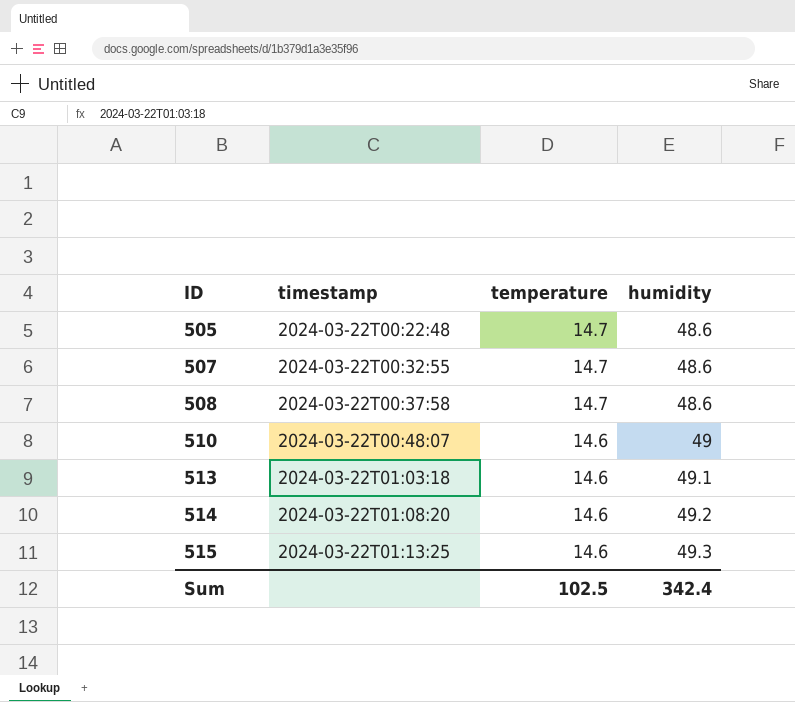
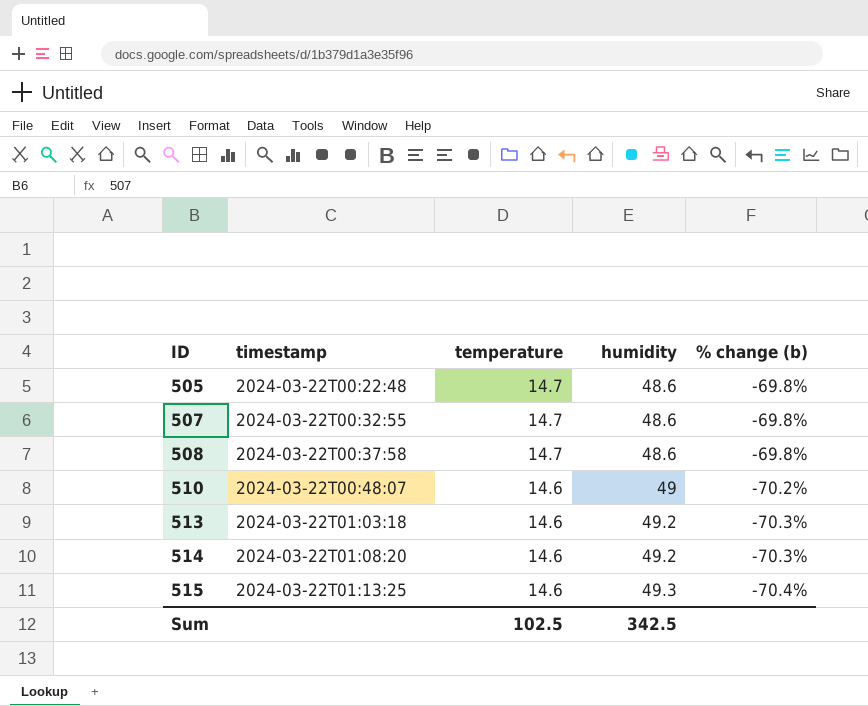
column % change (b) | formula: none -> ([temperature] - [humidity]) / [humidity]
513 | humidity: 49.1 -> 49.2
Sum | humidity: 342.4 -> 342.5

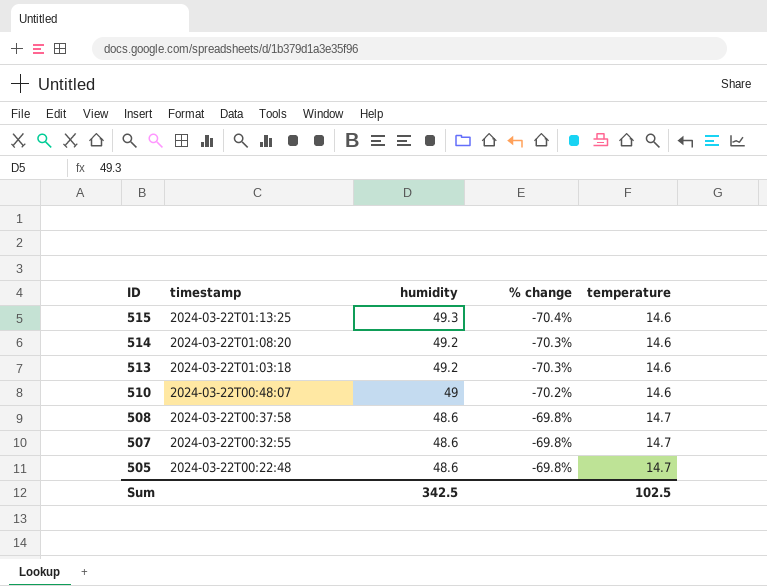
row order: ID ascending -> ID descending
column name: % change (b) -> % change
column temperature | position: 3 -> 5

